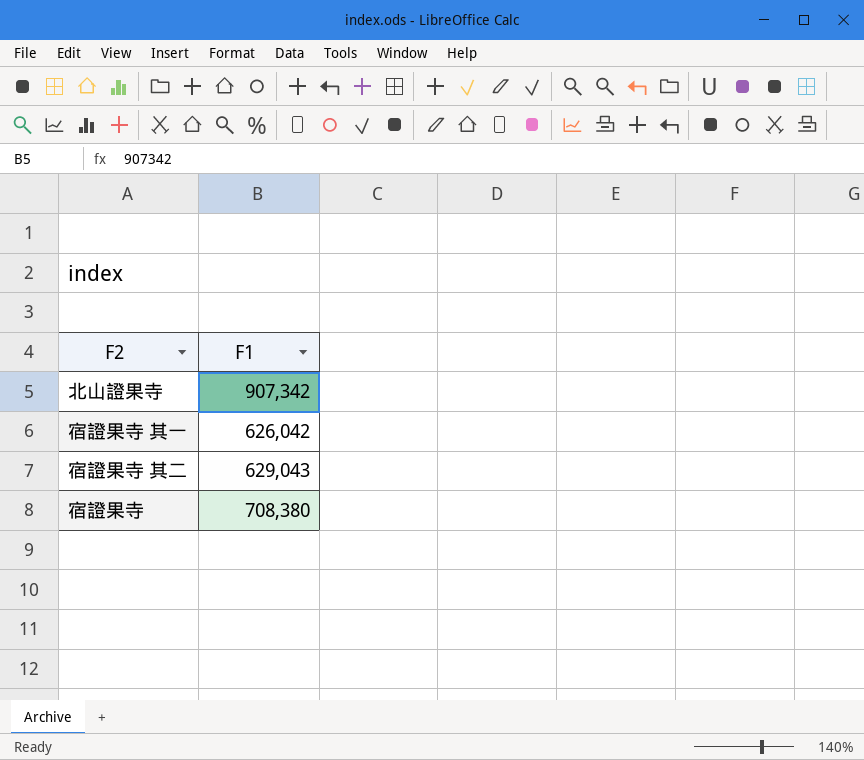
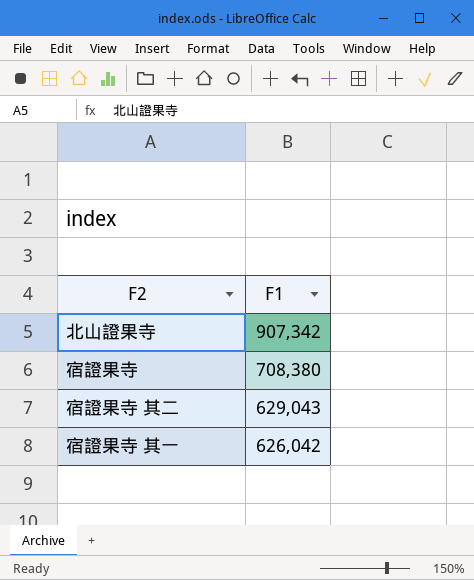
row order: none -> F1 descending

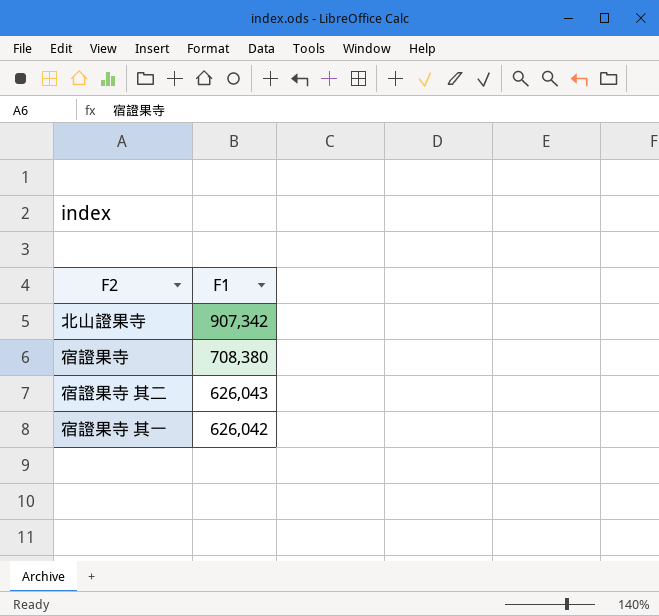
宿證果寺 其二 | F1: 629,043 -> 626,043

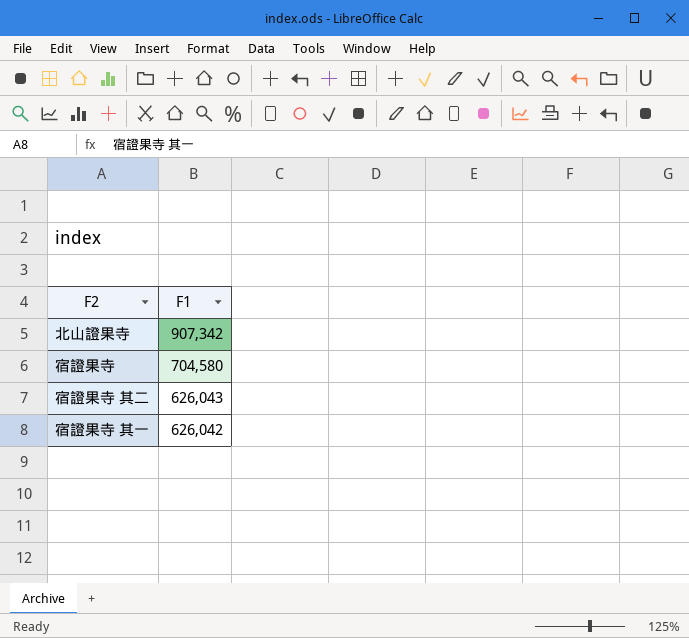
宿證果寺 | F1: 708,380 -> 704,580

